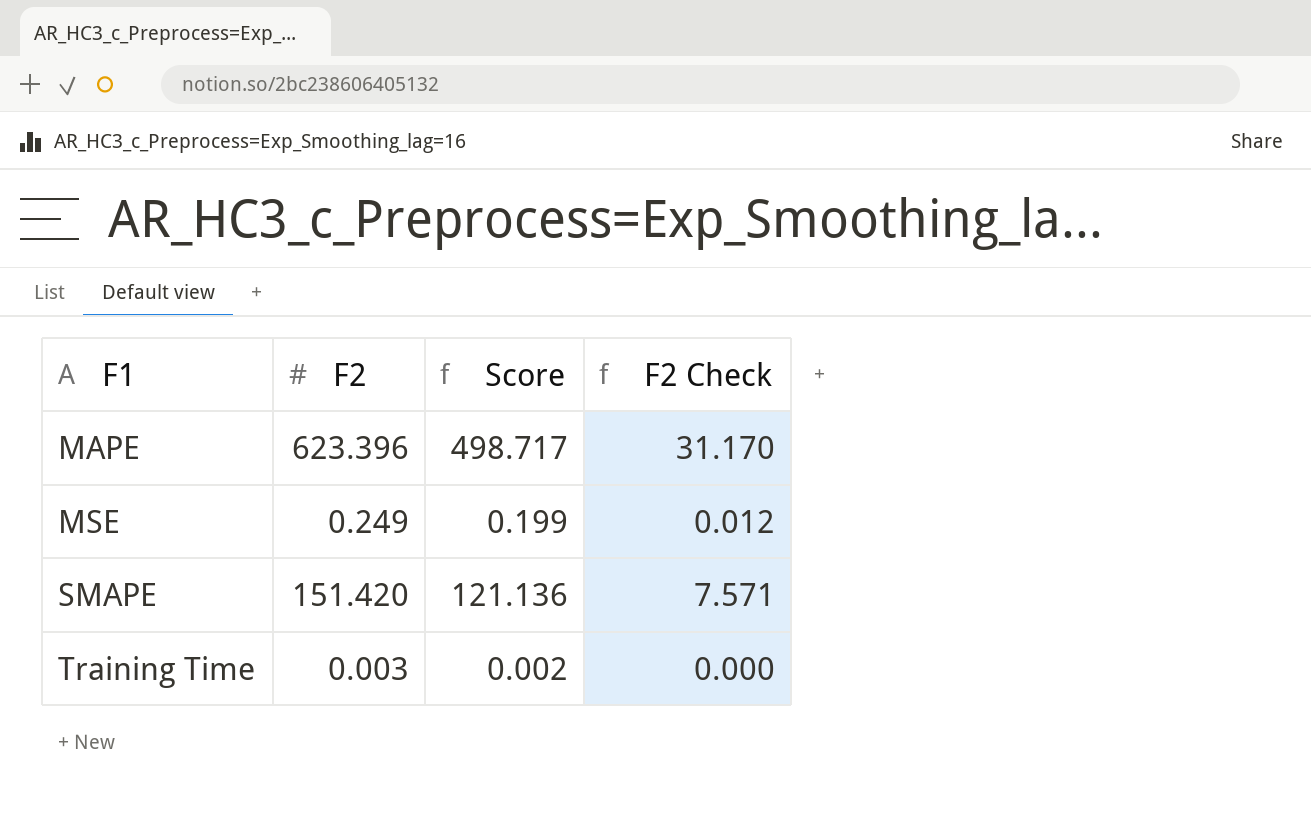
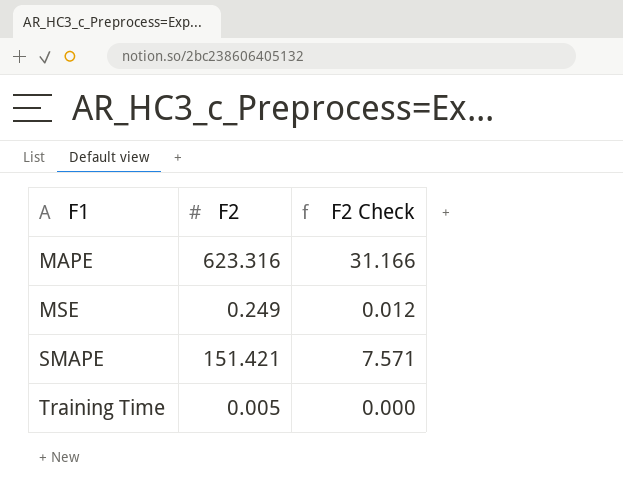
column Score | formula: [F2] * 0.8 -> none
MAPE | F2: 623.396 -> 623.316
MAPE | F2 Check: 31.170 -> 31.166
SMAPE | F2: 151.420 -> 151.421
Training Time | F2: 0.003 -> 0.005

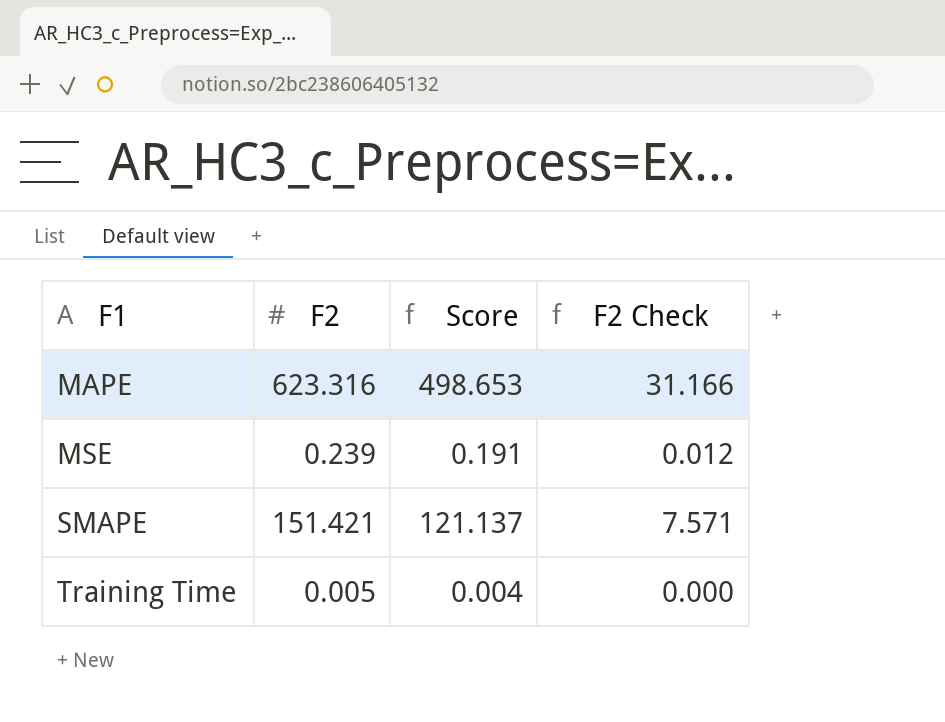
column Score | formula: none -> [F2] * 0.8
MSE | F2: 0.249 -> 0.239

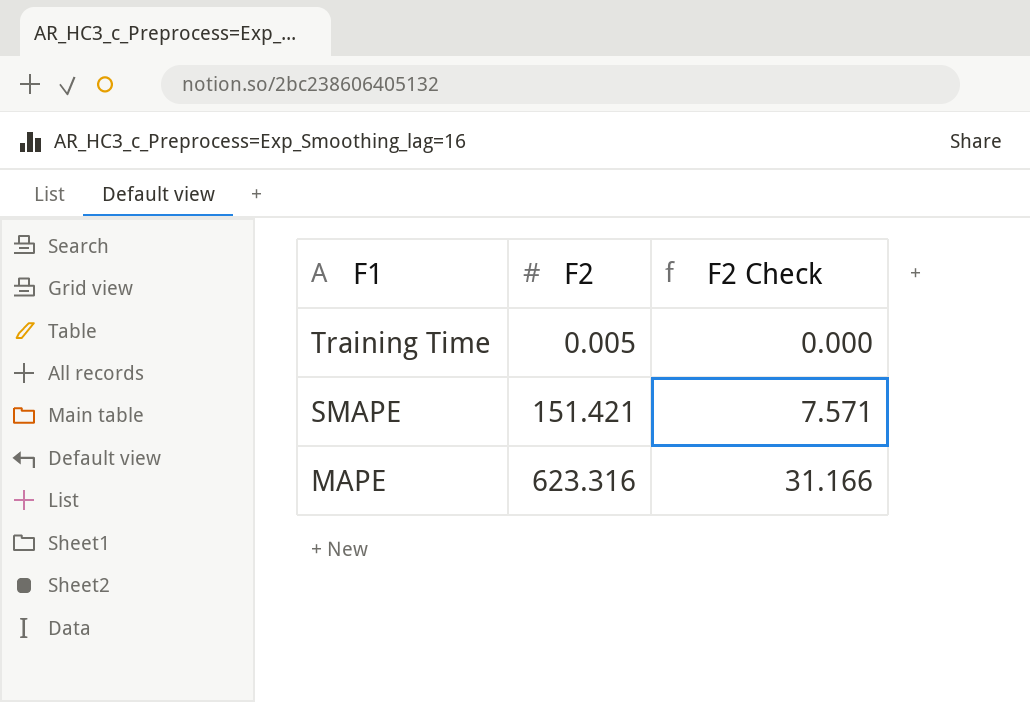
row order: F1 ascending -> F1 descending
column Score | formula: [F2] * 0.8 -> none
row MSE: 0.239 | 0.191 | 0.012 -> none

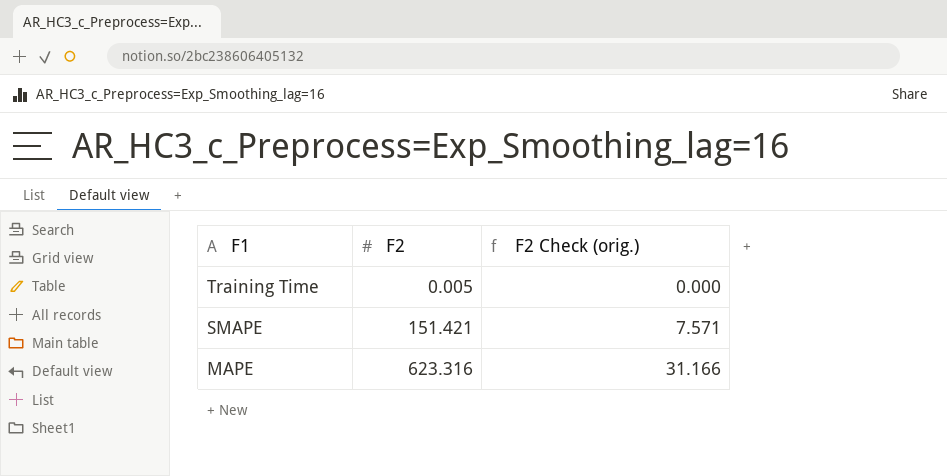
column name: F2 Check -> F2 Check (orig.)

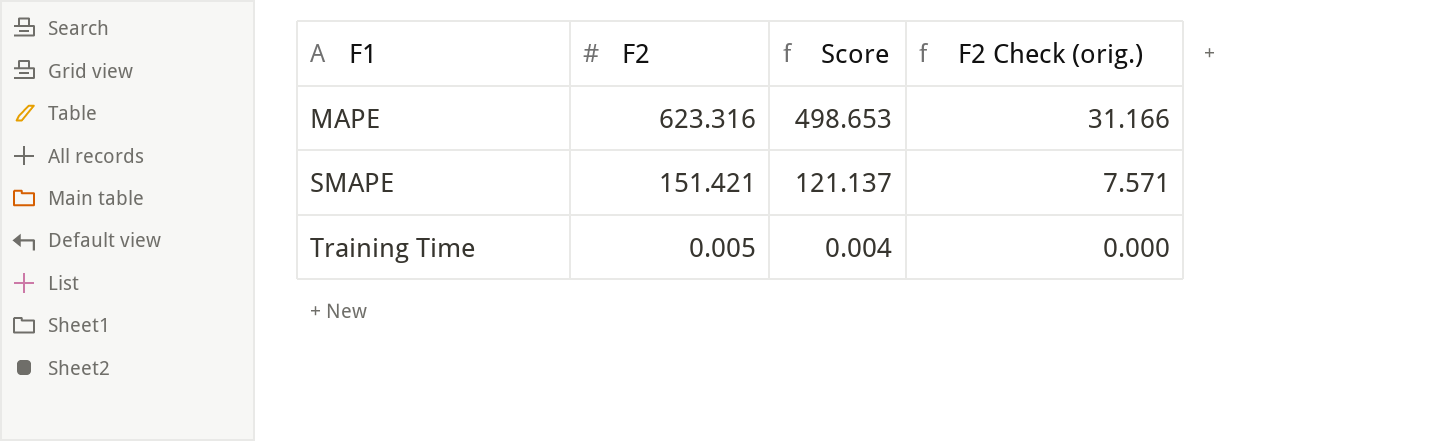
row order: F1 descending -> F1 ascending
column Score | formula: none -> [F2] * 0.8

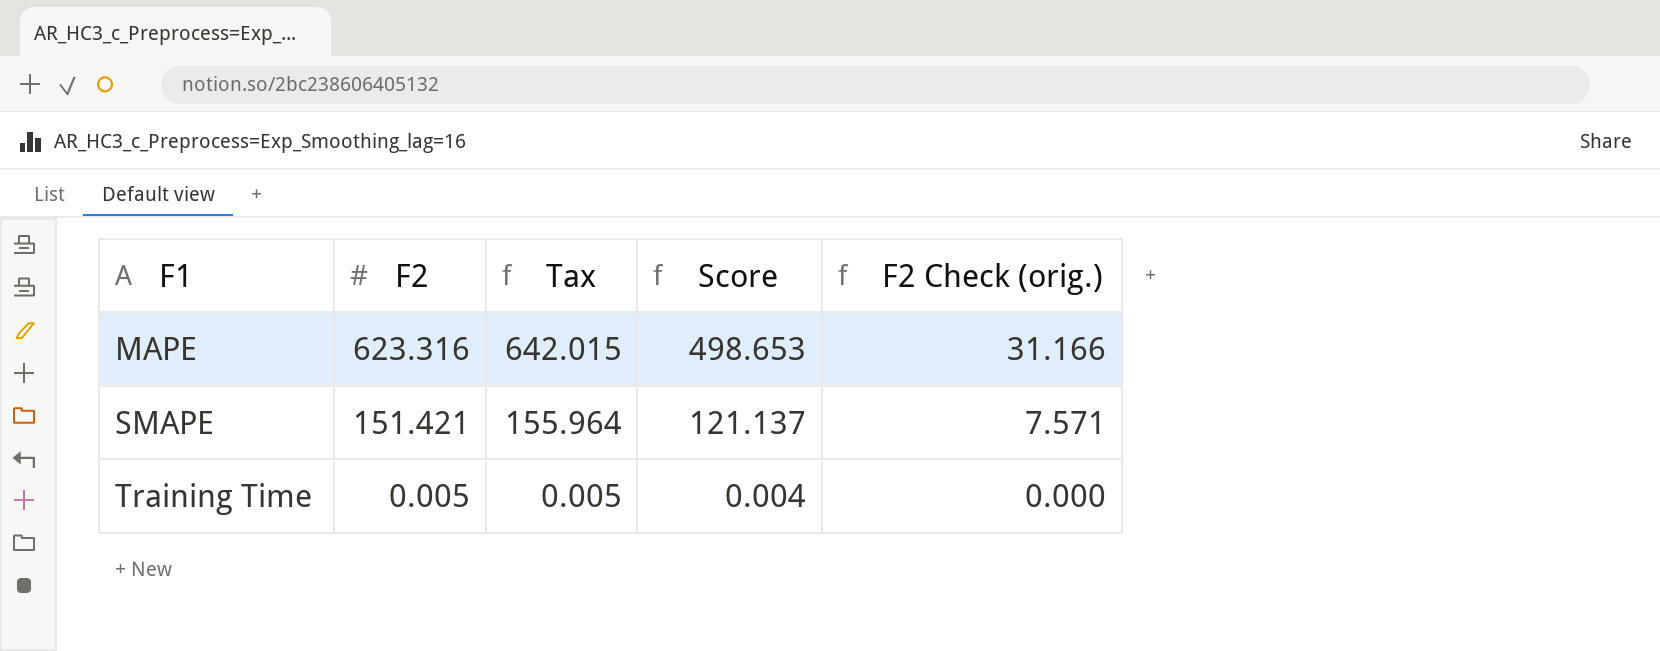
column Tax | formula: none -> [F2] * 1.03

